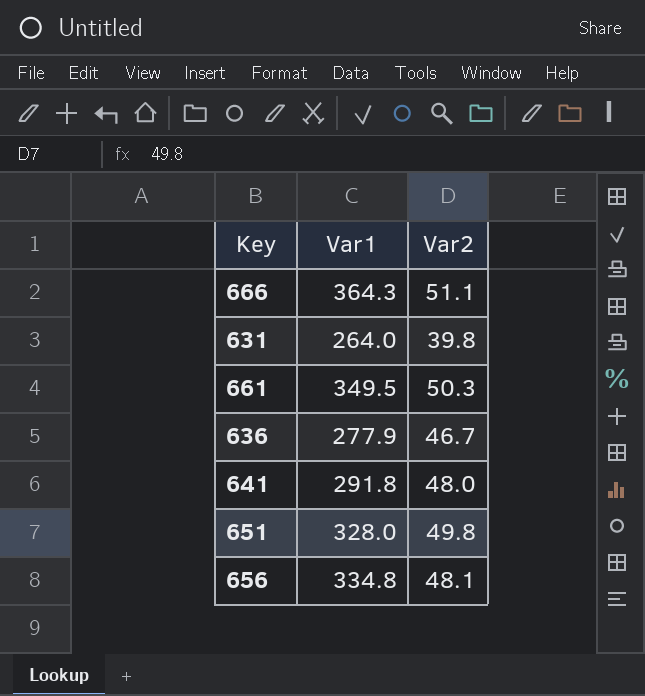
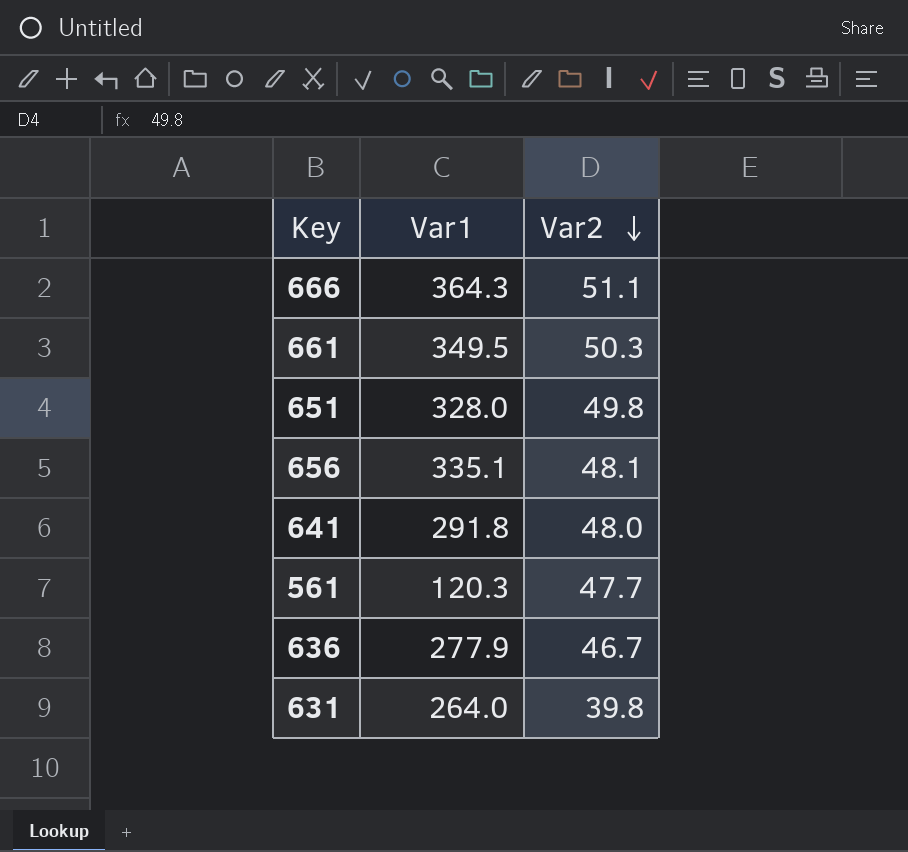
row order: none -> Var2 descending
656 | Var1: 334.8 -> 335.1
row 561: none -> 120.3 | 47.7

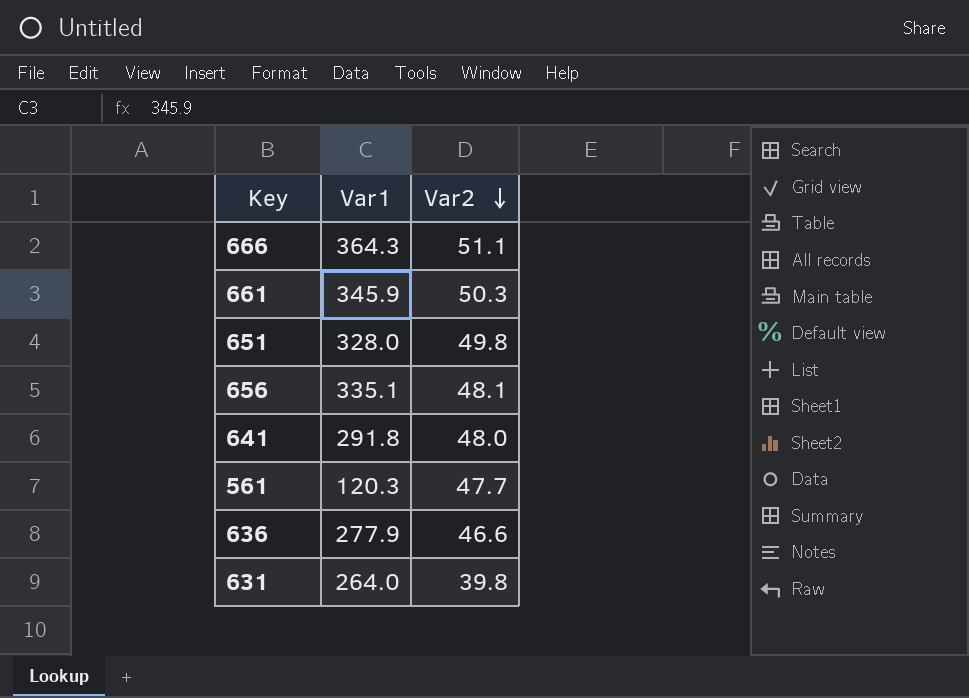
661 | Var1: 349.5 -> 345.9
636 | Var2: 46.7 -> 46.6

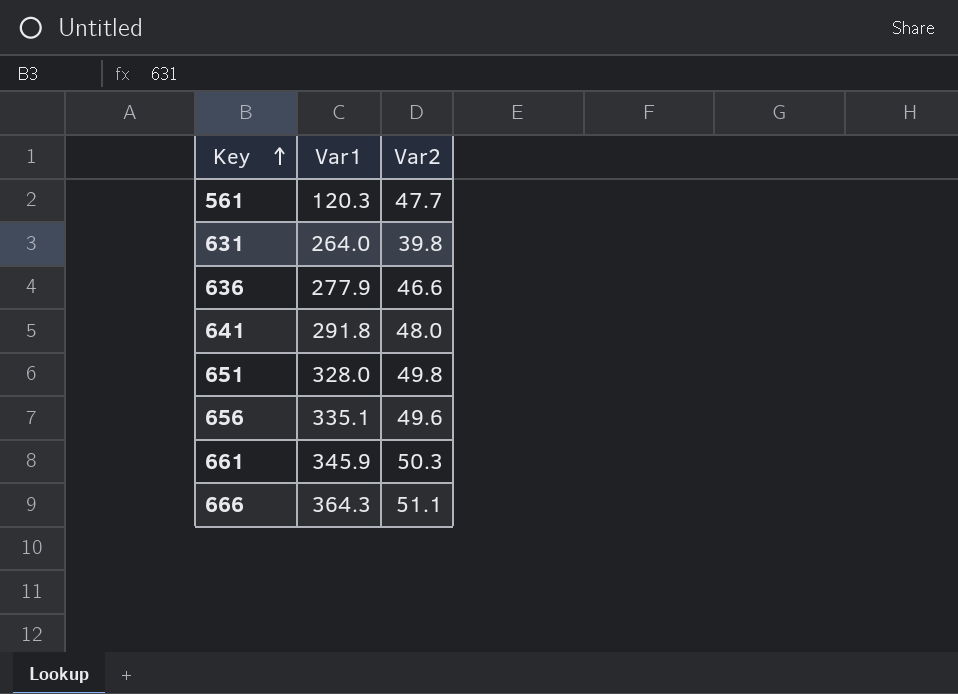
row order: Var2 descending -> Key ascending
656 | Var2: 48.1 -> 49.6

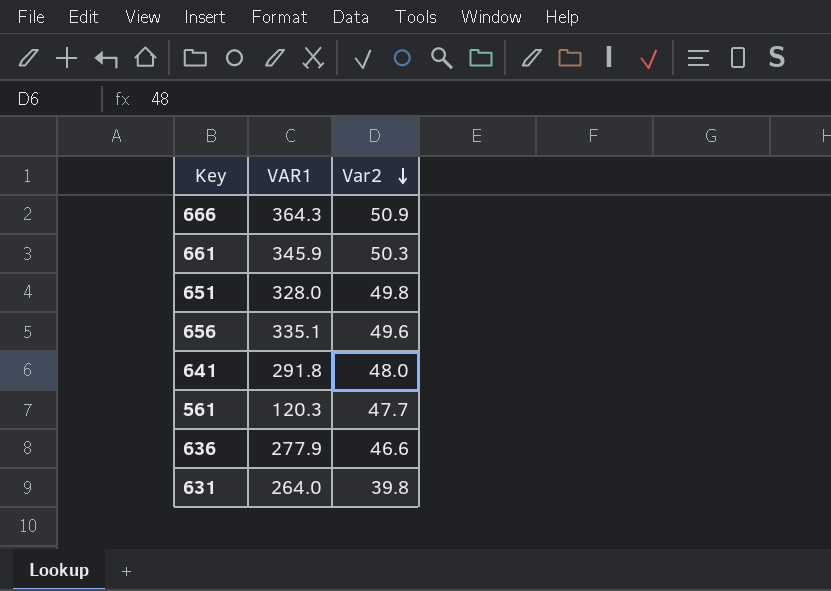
row order: Key ascending -> Var2 descending
column name: Var1 -> VAR1
666 | Var2: 51.1 -> 50.9

